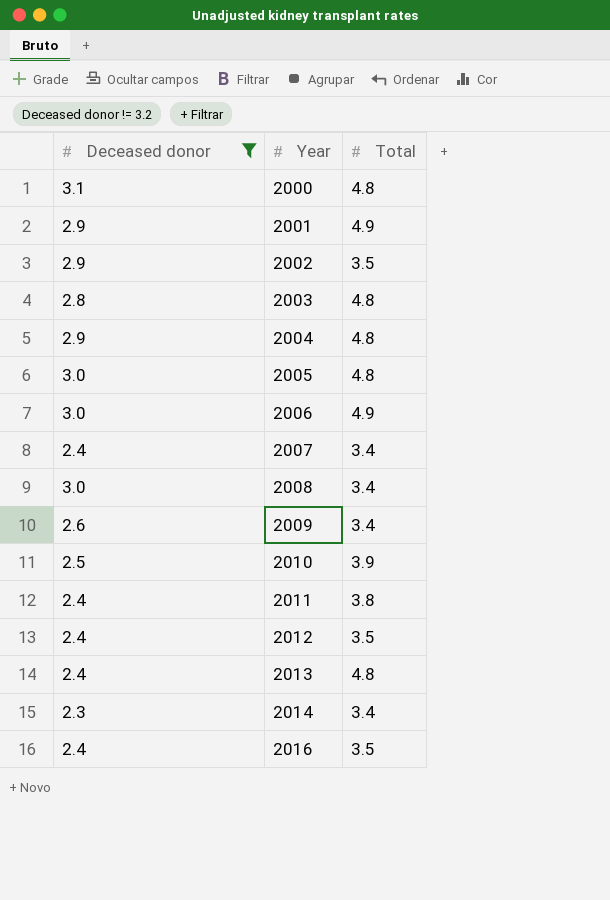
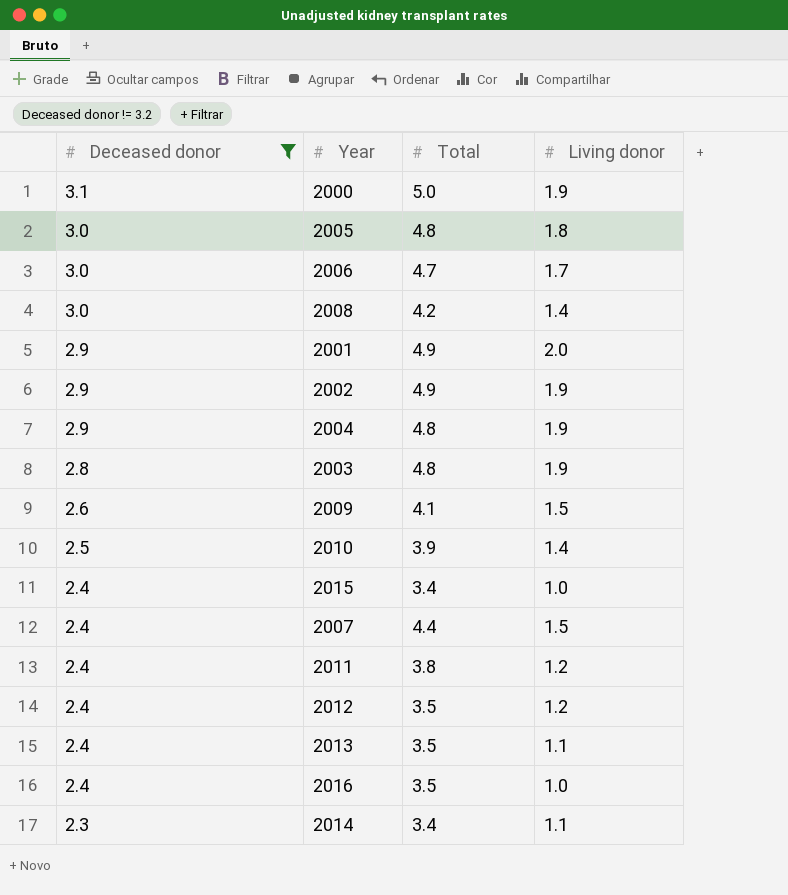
row order: Year ascending -> Deceased donor descending
column Living donor | position: none -> 4
2000 | Total: 4.8 -> 5.0
2006 | Total: 4.9 -> 4.7
2008 | Total: 3.4 -> 4.2
2002 | Total: 3.5 -> 4.9
2009 | Total: 3.4 -> 4.1
row 2015: none -> 2.4 | 3.4 | 1.0
2007 | Total: 3.4 -> 4.4
2013 | Total: 4.8 -> 3.5

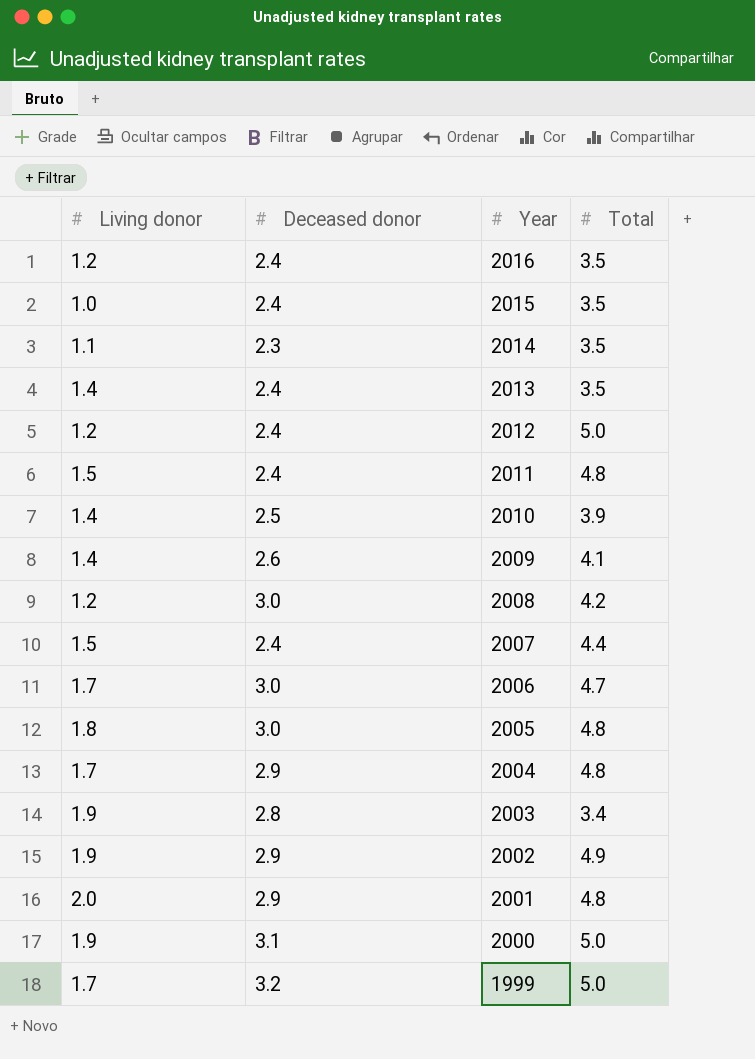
filter: Deceased donor != 3.2 -> none
row order: Deceased donor descending -> Year descending
column Living donor | position: 4 -> 1
2016 | Living donor: 1.0 -> 1.2
2015 | Total: 3.4 -> 3.5
2014 | Total: 3.4 -> 3.5
2013 | Living donor: 1.1 -> 1.4
2012 | Total: 3.5 -> 5.0
2011 | Living donor: 1.2 -> 1.5
2011 | Total: 3.8 -> 4.8
2009 | Living donor: 1.5 -> 1.4
2008 | Living donor: 1.4 -> 1.2
2004 | Living donor: 1.9 -> 1.7
2003 | Total: 4.8 -> 3.4
2001 | Total: 4.9 -> 4.8

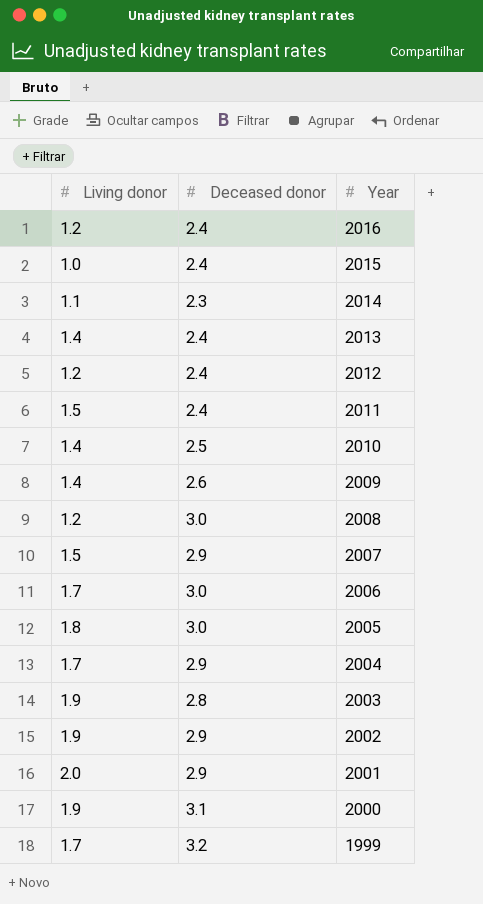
column Total | position: 4 -> none
2007 | Deceased donor: 2.4 -> 2.9

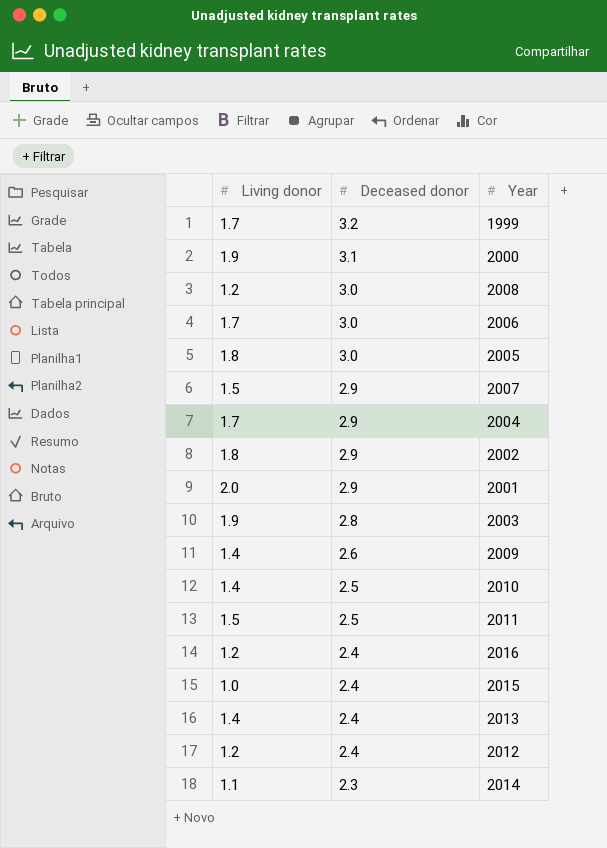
row order: Year descending -> Deceased donor descending
2002 | Living donor: 1.9 -> 1.8
2011 | Deceased donor: 2.4 -> 2.5

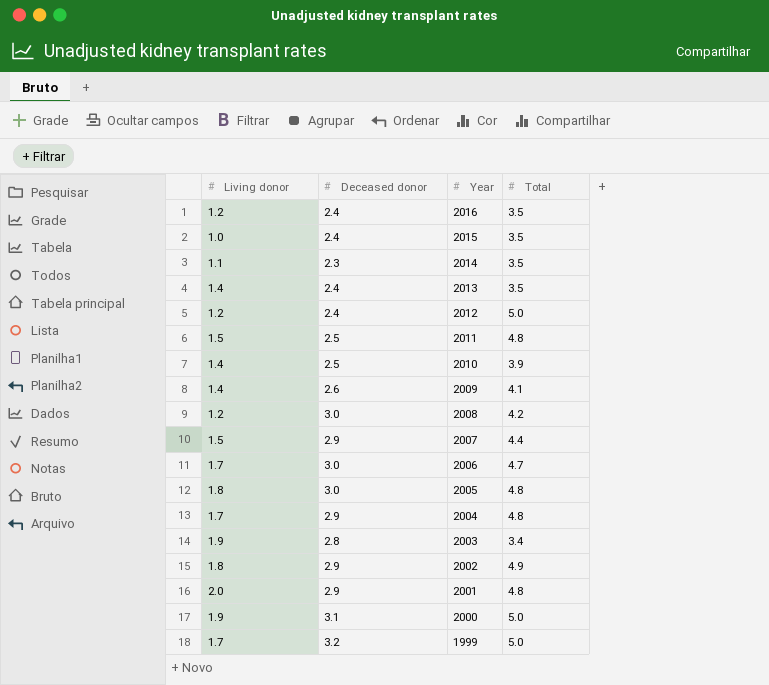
row order: Deceased donor descending -> Year descending
column Total | position: none -> 4

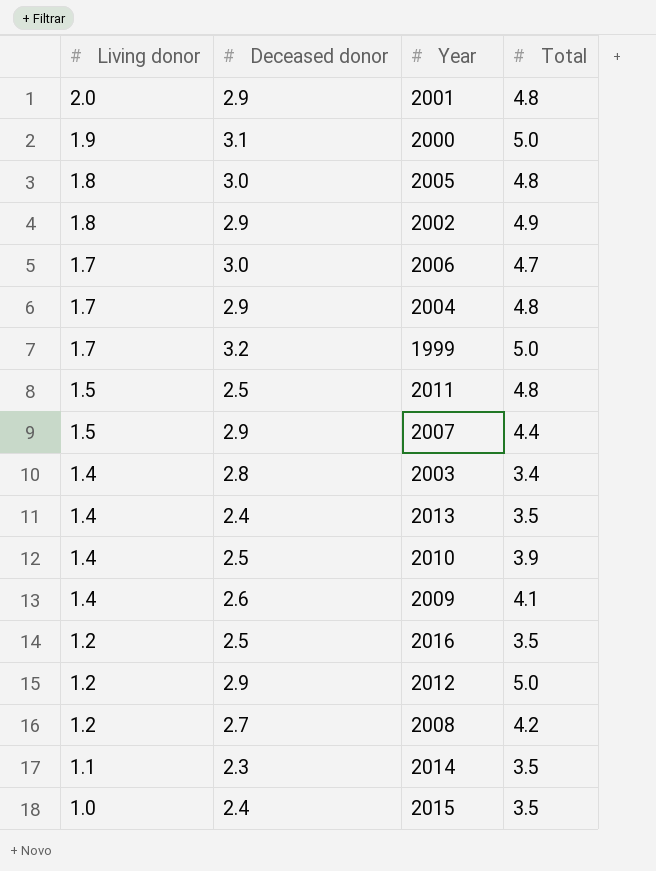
row order: Year descending -> Living donor descending
2003 | Living donor: 1.9 -> 1.4
2016 | Deceased donor: 2.4 -> 2.5
2012 | Deceased donor: 2.4 -> 2.9
2008 | Deceased donor: 3.0 -> 2.7

